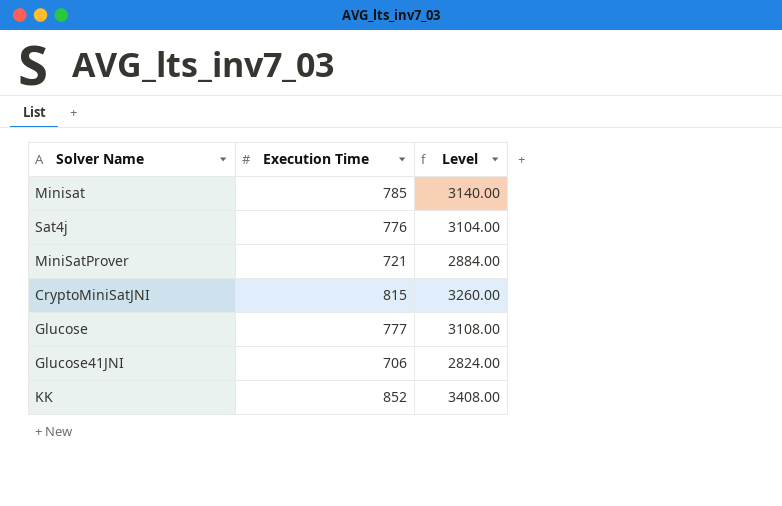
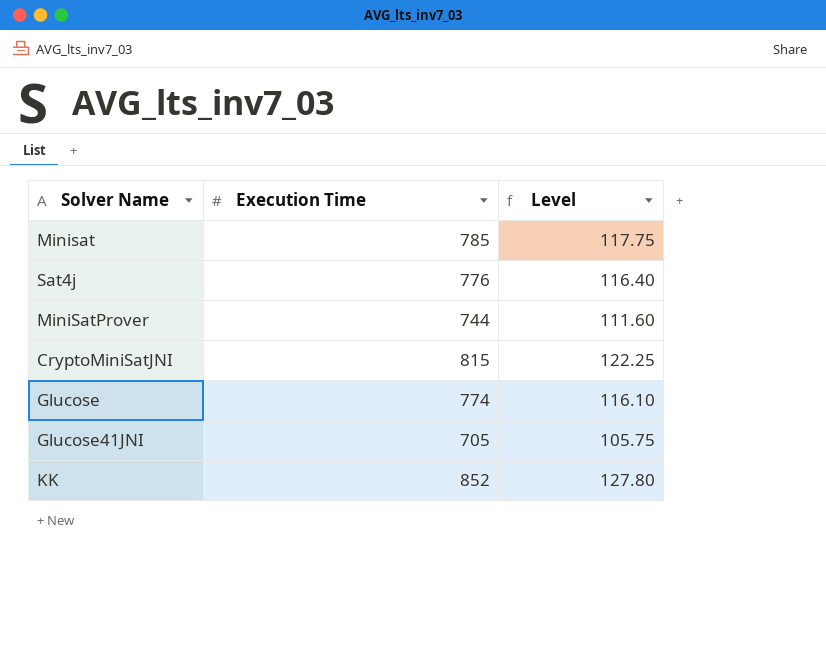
column Level | formula: [Execution Time] * 4 -> [Execution Time] * 0.15
MiniSatProver | Execution Time: 721 -> 744
Glucose | Execution Time: 777 -> 774
Glucose41JNI | Execution Time: 706 -> 705

